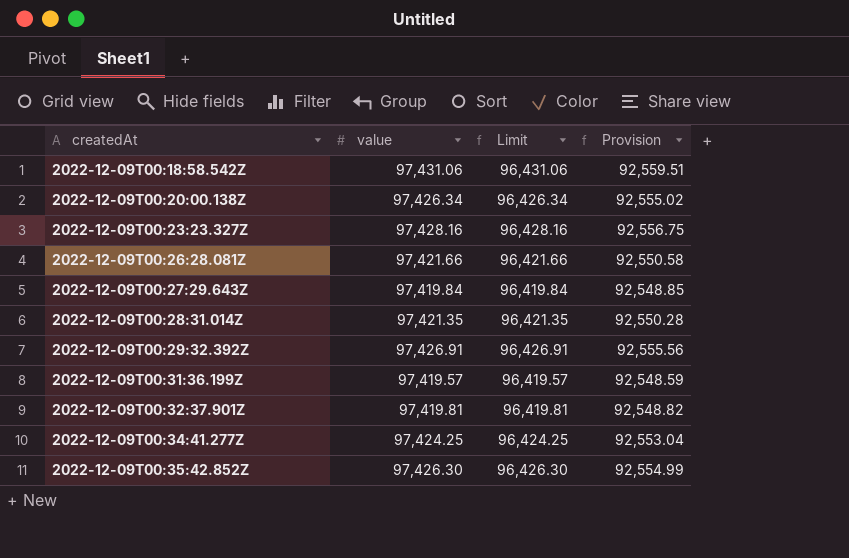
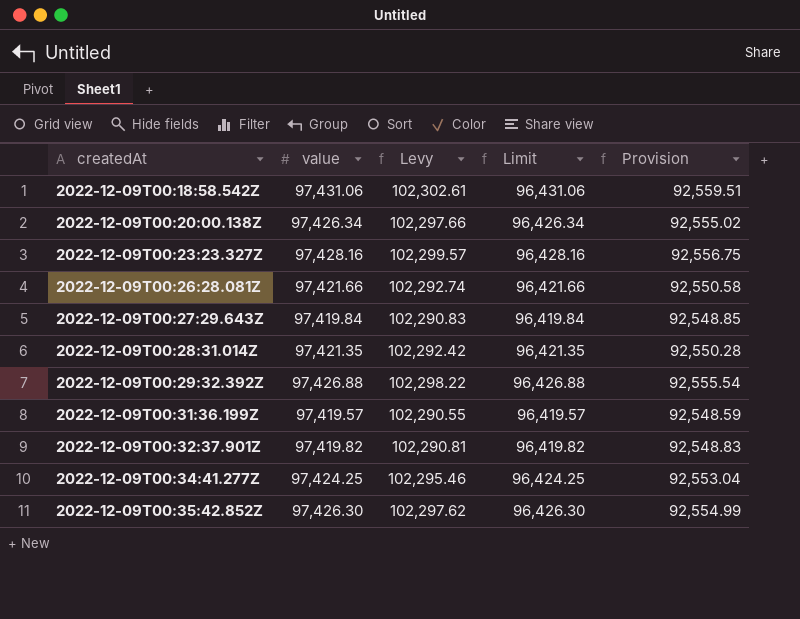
column Levy | formula: none -> [value] * 1.05
2022-12-09T00:29:32.392Z | value: 97,426.91 -> 97,426.88
2022-12-09T00:29:32.392Z | Limit: 96,426.91 -> 96,426.88
2022-12-09T00:29:32.392Z | Provision: 92,555.56 -> 92,555.54
2022-12-09T00:32:37.901Z | value: 97,419.81 -> 97,419.82
2022-12-09T00:32:37.901Z | Limit: 96,419.81 -> 96,419.82
2022-12-09T00:32:37.901Z | Provision: 92,548.82 -> 92,548.83

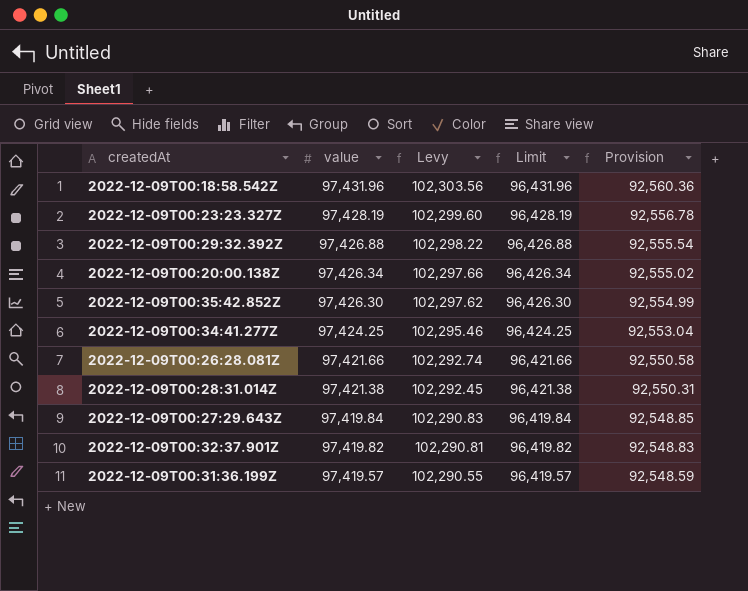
row order: createdAt ascending -> value descending
2022-12-09T00:18:58.542Z | value: 97,431.06 -> 97,431.96
2022-12-09T00:18:58.542Z | Levy: 102,302.61 -> 102,303.56
2022-12-09T00:18:58.542Z | Limit: 96,431.06 -> 96,431.96
2022-12-09T00:18:58.542Z | Provision: 92,559.51 -> 92,560.36
2022-12-09T00:23:23.327Z | value: 97,428.16 -> 97,428.19
2022-12-09T00:23:23.327Z | Levy: 102,299.57 -> 102,299.60
2022-12-09T00:23:23.327Z | Limit: 96,428.16 -> 96,428.19
2022-12-09T00:23:23.327Z | Provision: 92,556.75 -> 92,556.78
2022-12-09T00:28:31.014Z | value: 97,421.35 -> 97,421.38
2022-12-09T00:28:31.014Z | Levy: 102,292.42 -> 102,292.45
2022-12-09T00:28:31.014Z | Limit: 96,421.35 -> 96,421.38
2022-12-09T00:28:31.014Z | Provision: 92,550.28 -> 92,550.31

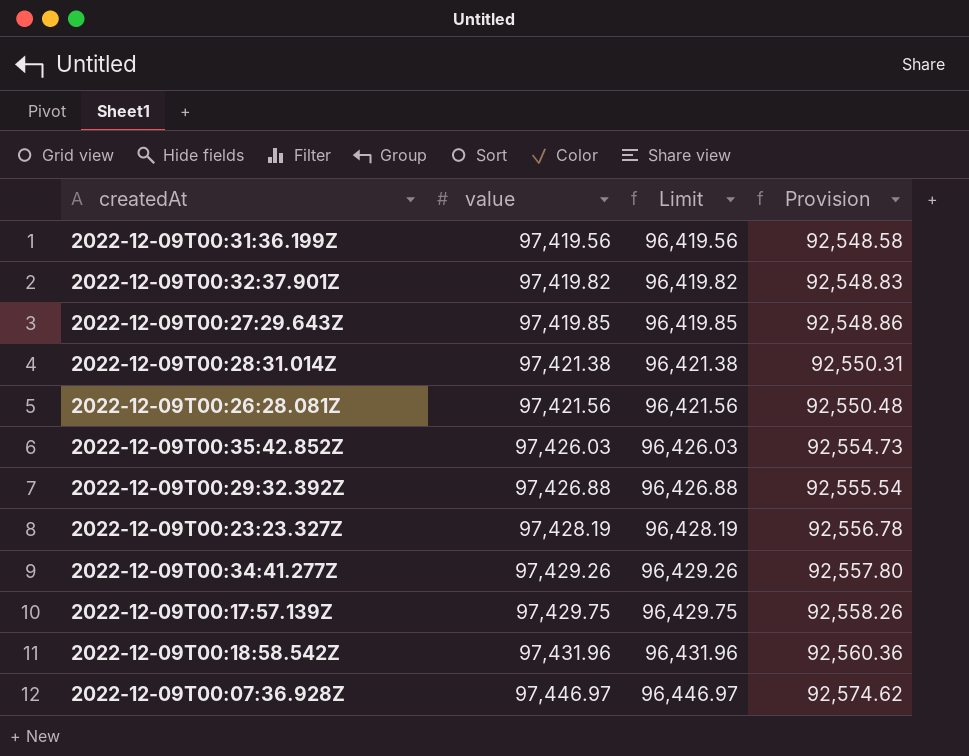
row order: value descending -> value ascending
column Levy | formula: [value] * 1.05 -> none
row 2022-12-09T00:20:00.138Z: 97,426.34 | 102,297.66 | 96,426.34 | 92,555.02 -> none
2022-12-09T00:31:36.199Z | value: 97,419.57 -> 97,419.56
2022-12-09T00:31:36.199Z | Limit: 96,419.57 -> 96,419.56
2022-12-09T00:31:36.199Z | Provision: 92,548.59 -> 92,548.58
2022-12-09T00:27:29.643Z | value: 97,419.84 -> 97,419.85
2022-12-09T00:27:29.643Z | Limit: 96,419.84 -> 96,419.85
2022-12-09T00:27:29.643Z | Provision: 92,548.85 -> 92,548.86
2022-12-09T00:26:28.081Z | value: 97,421.66 -> 97,421.56
2022-12-09T00:26:28.081Z | Limit: 96,421.66 -> 96,421.56
2022-12-09T00:26:28.081Z | Provision: 92,550.58 -> 92,550.48
2022-12-09T00:35:42.852Z | value: 97,426.30 -> 97,426.03
2022-12-09T00:35:42.852Z | Limit: 96,426.30 -> 96,426.03
2022-12-09T00:35:42.852Z | Provision: 92,554.99 -> 92,554.73
2022-12-09T00:34:41.277Z | value: 97,424.25 -> 97,429.26
2022-12-09T00:34:41.277Z | Limit: 96,424.25 -> 96,429.26
2022-12-09T00:34:41.277Z | Provision: 92,553.04 -> 92,557.80
row 2022-12-09T00:17:57.139Z: none -> 97,429.75 | 96,429.75 | 92,558.26
row 2022-12-09T00:07:36.928Z: none -> 97,446.97 | 96,446.97 | 92,574.62

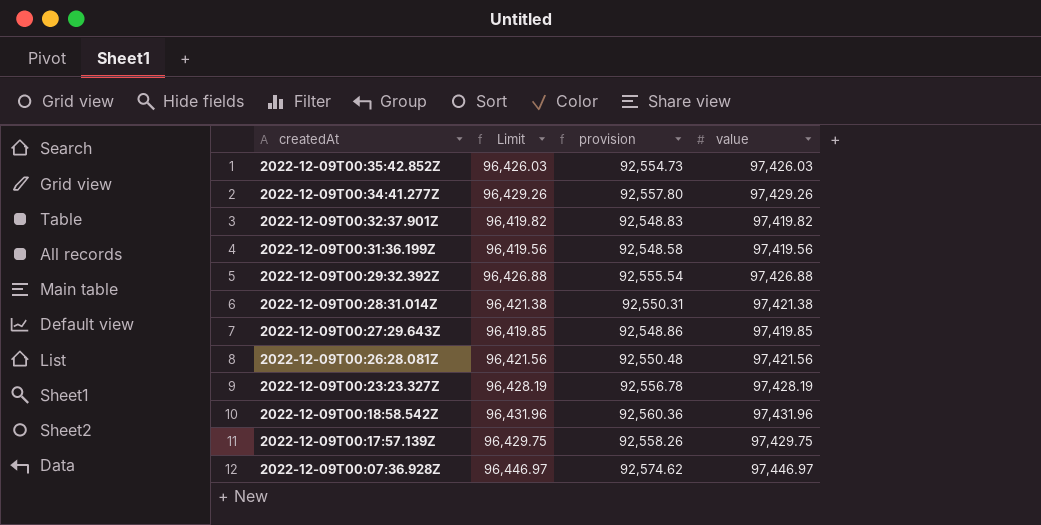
row order: value ascending -> createdAt descending
column name: Provision -> provision
column value | position: 2 -> 4

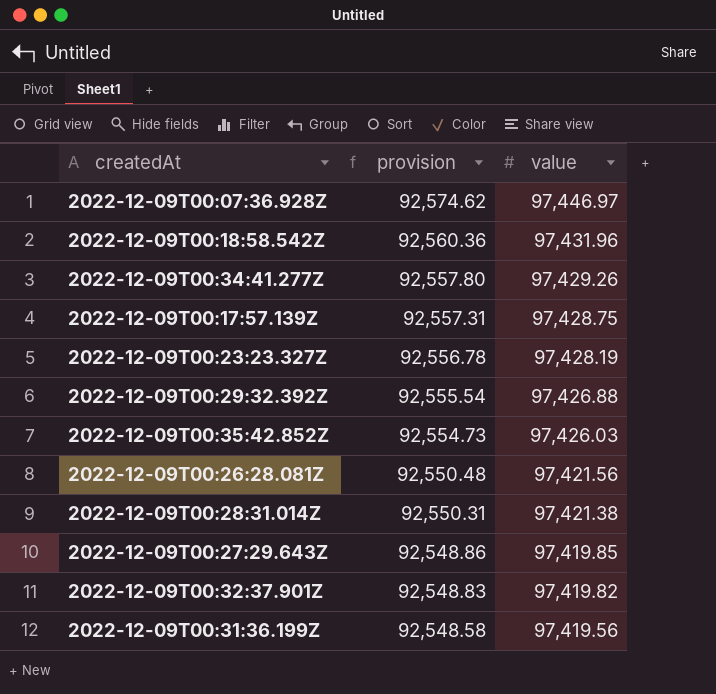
row order: createdAt descending -> provision descending
column Limit | formula: [value] - 1000 -> none
2022-12-09T00:17:57.139Z | provision: 92,558.26 -> 92,557.31
2022-12-09T00:17:57.139Z | value: 97,429.75 -> 97,428.75

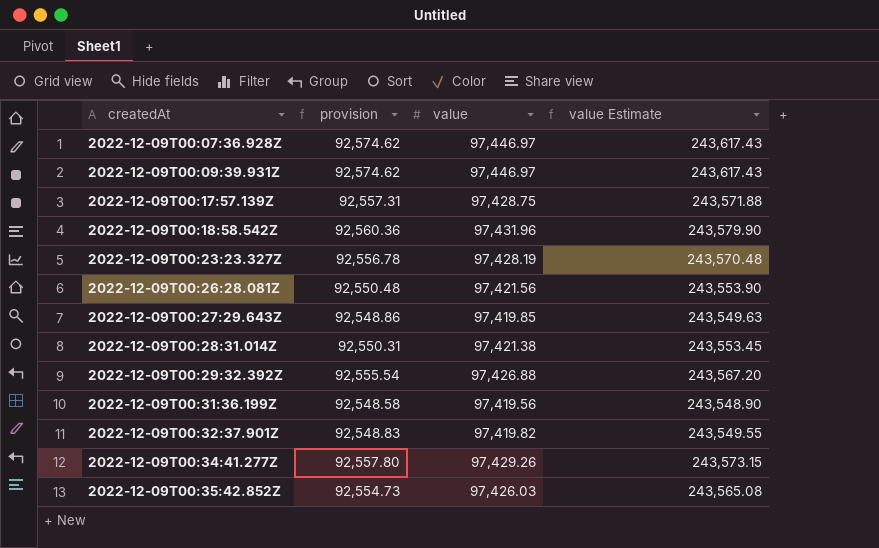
row order: provision descending -> createdAt ascending
column value Estimate | formula: none -> [value] * 2.5
row 2022-12-09T00:09:39.931Z: none -> 92,574.62 | 97,446.97 | 243,617.43

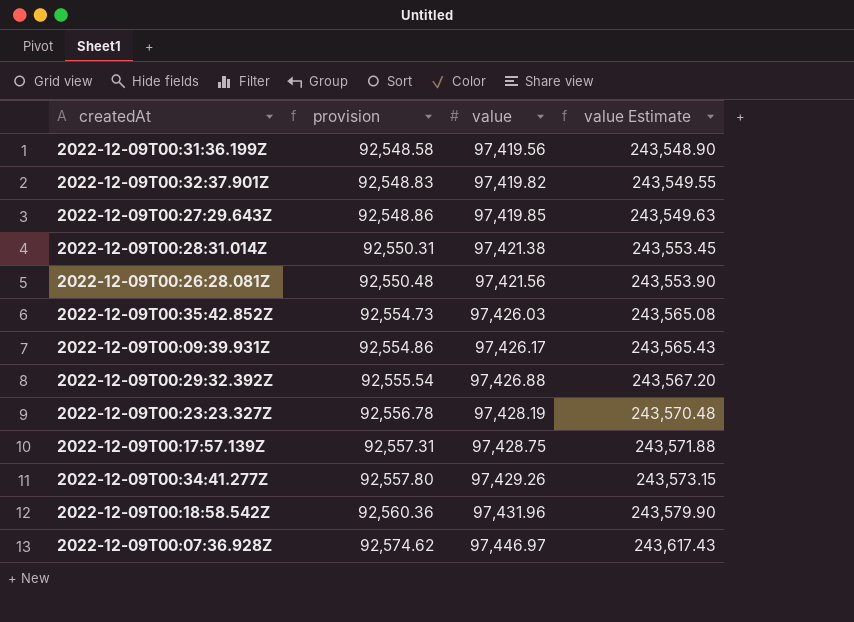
row order: createdAt ascending -> provision ascending
2022-12-09T00:09:39.931Z | provision: 92,574.62 -> 92,554.86
2022-12-09T00:09:39.931Z | value: 97,446.97 -> 97,426.17
2022-12-09T00:09:39.931Z | value Estimate: 243,617.43 -> 243,565.43

